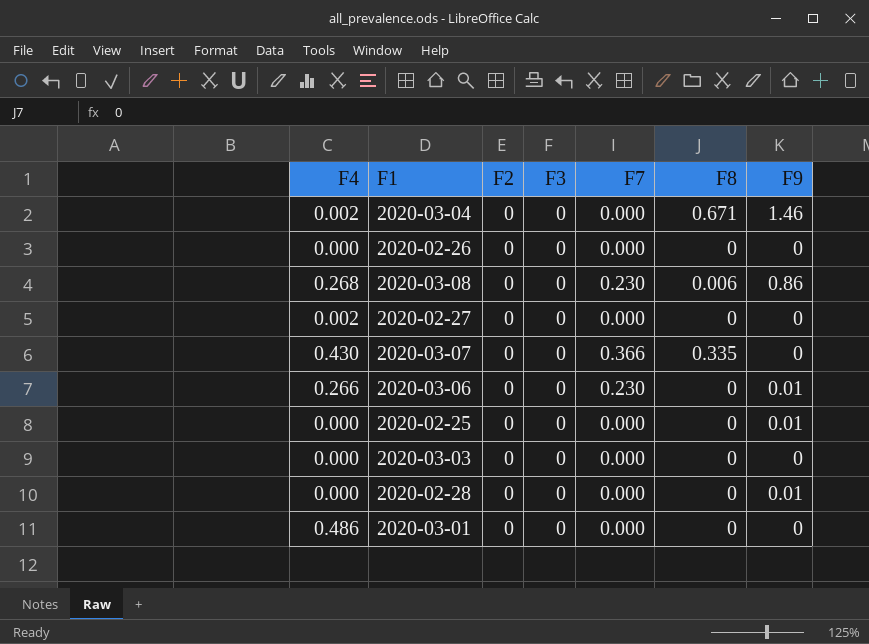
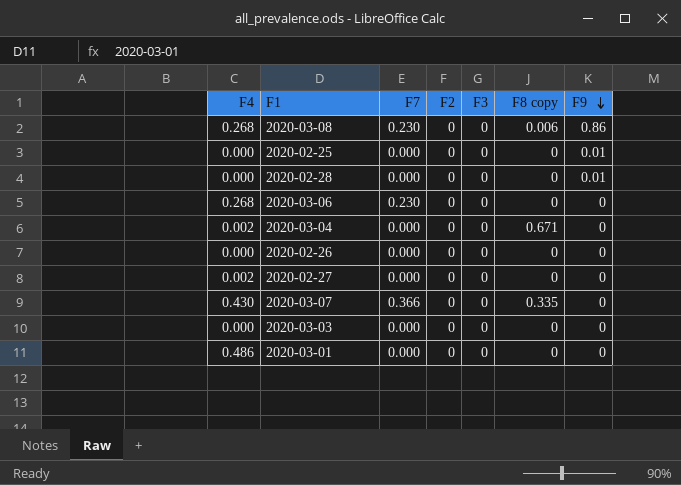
row order: none -> F9 descending
column F7 | position: 5 -> 3
column name: F8 -> F8 copy
2020-03-06 | F4: 0.266 -> 0.268
2020-03-06 | F9: 0.01 -> 0
2020-03-04 | F9: 1.46 -> 0

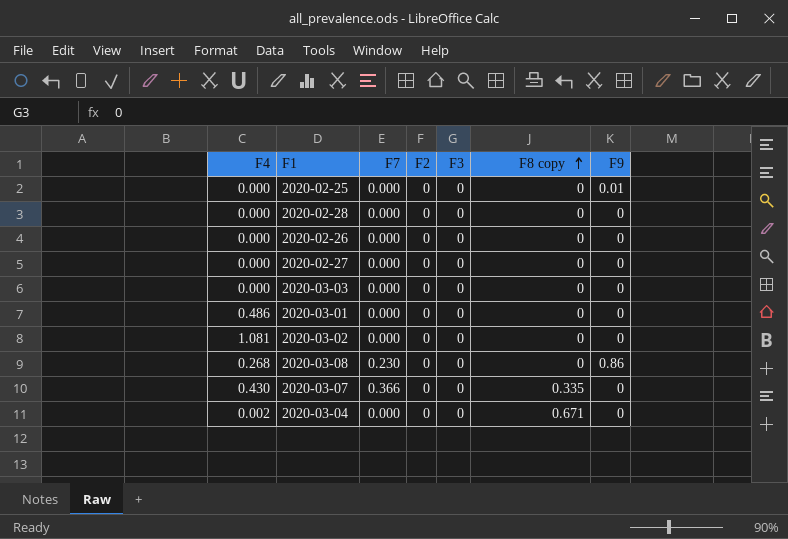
row order: F9 descending -> F8 copy ascending
row 2020-03-06: 0.268 | 0.230 | 0 | 0 | 0 | 0 -> none
2020-02-28 | F9: 0.01 -> 0
2020-02-27 | F4: 0.002 -> 0.000
row 2020-03-02: none -> 1.081 | 0.000 | 0 | 0 | 0 | 0
2020-03-08 | F8 copy: 0.006 -> 0

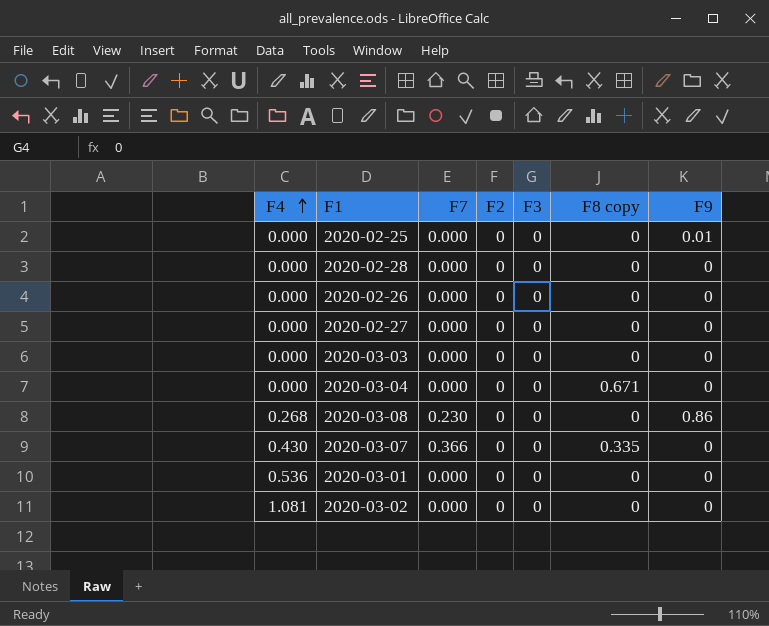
row order: F8 copy ascending -> F4 ascending
2020-03-04 | F4: 0.002 -> 0.000
2020-03-01 | F4: 0.486 -> 0.536

